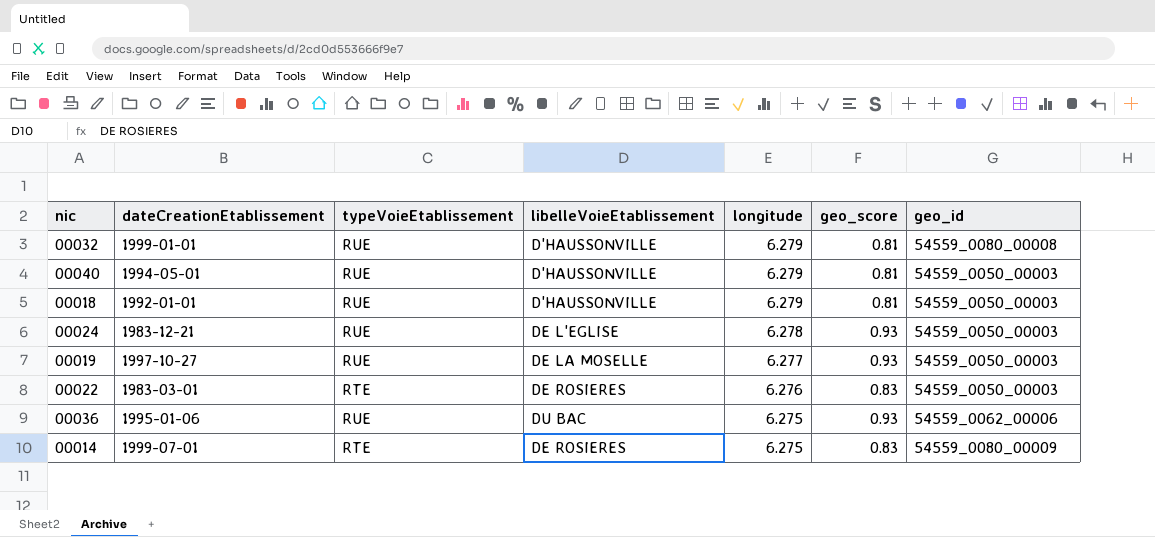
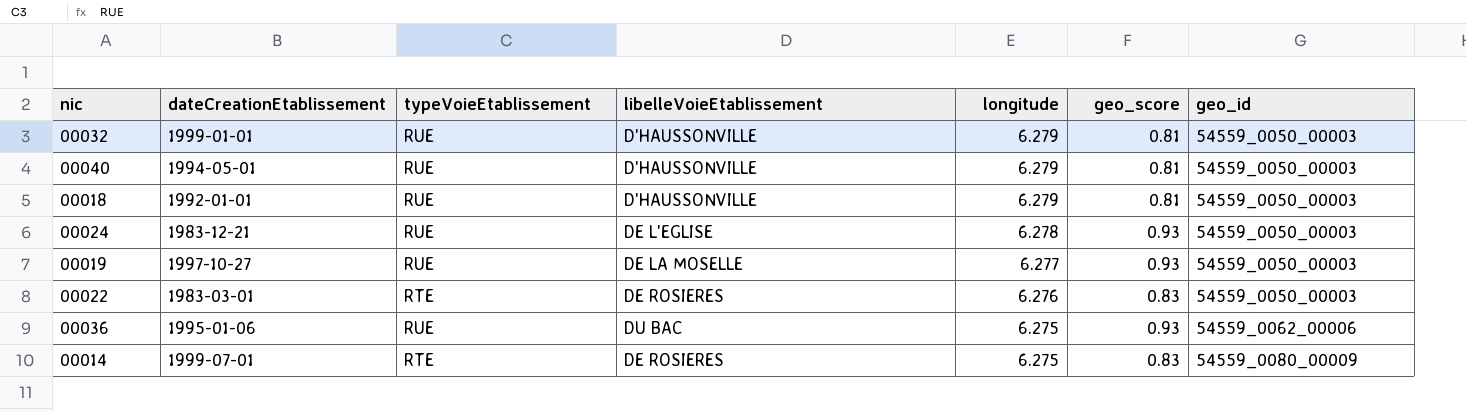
00032 | geo_id: 54559_0080_00008 -> 54559_0050_00003

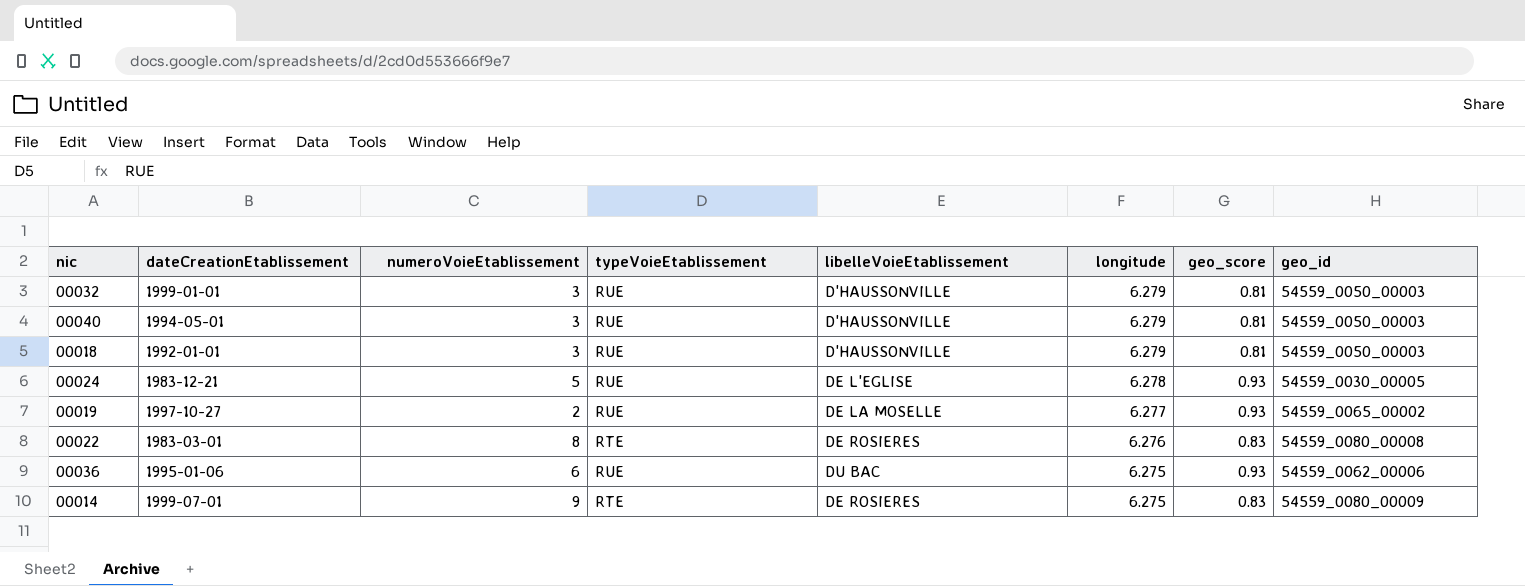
column numeroVoieEtablissement | position: none -> 3
00024 | geo_id: 54559_0050_00003 -> 54559_0030_00005
00019 | geo_id: 54559_0050_00003 -> 54559_0065_00002
00022 | geo_id: 54559_0050_00003 -> 54559_0080_00008

